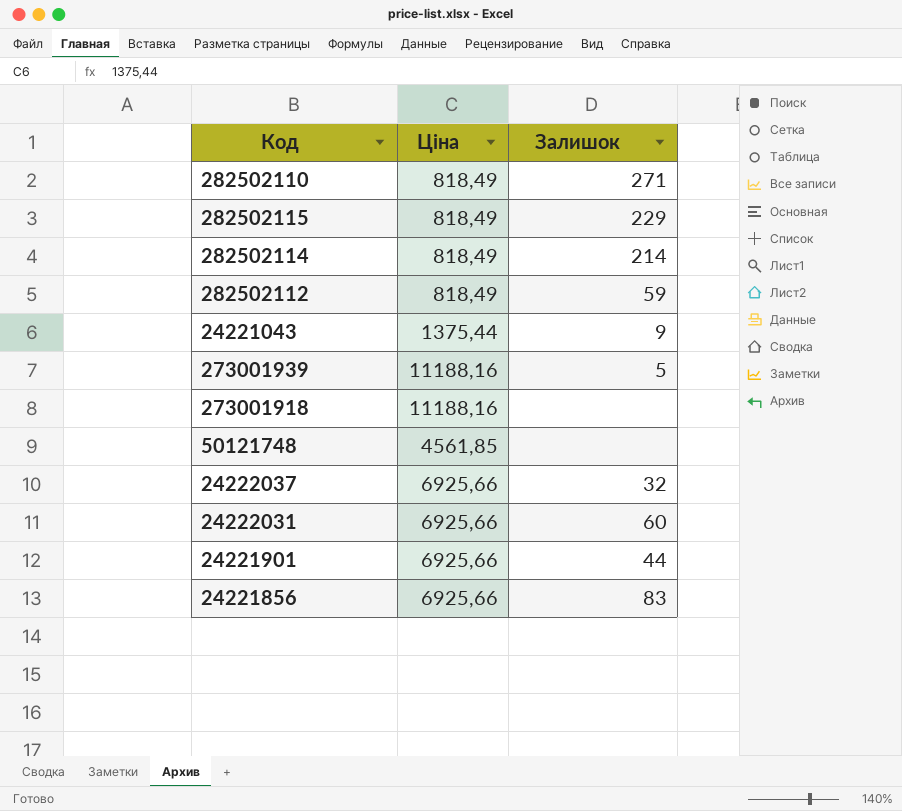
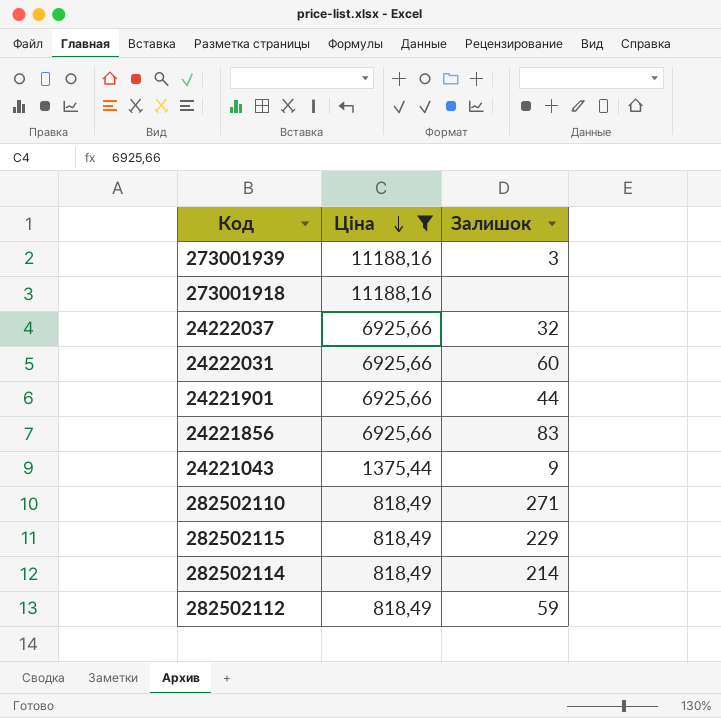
filter: none -> Ціна != 4561,85
row order: none -> Ціна descending
273001939 | Залишок: 5 -> 3

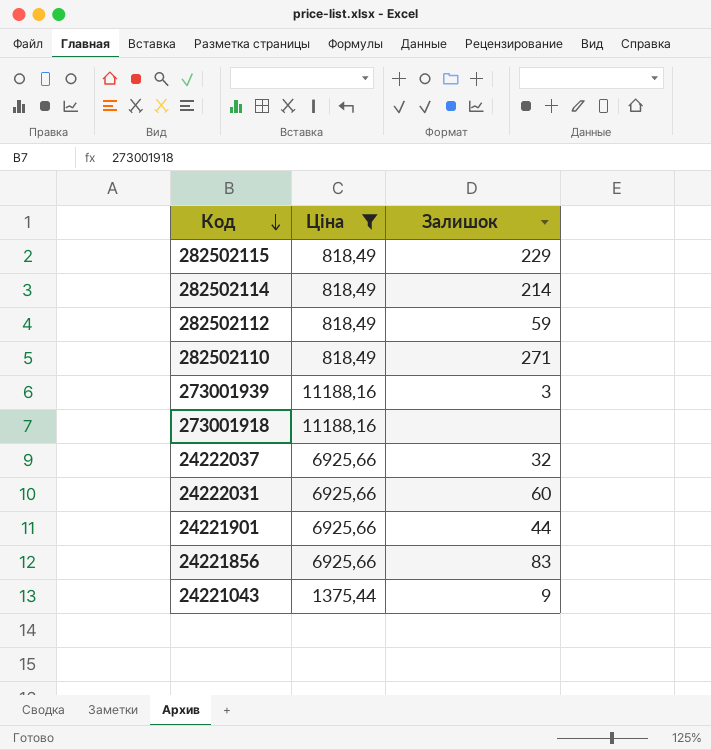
row order: Ціна descending -> Код descending

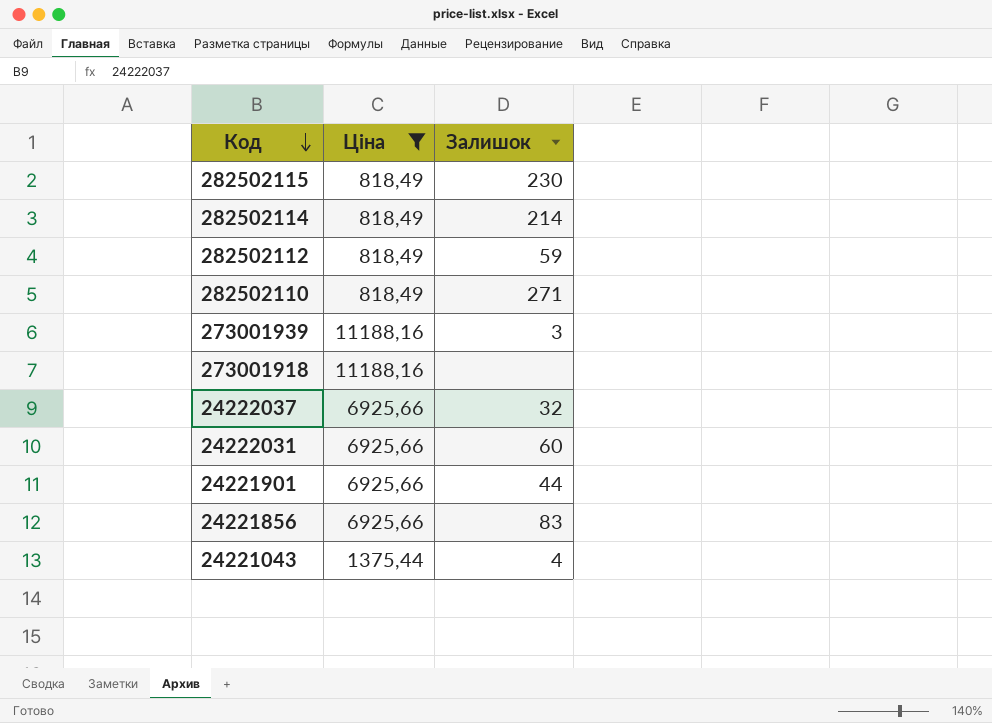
282502115 | Залишок: 229 -> 230
24221043 | Залишок: 9 -> 4

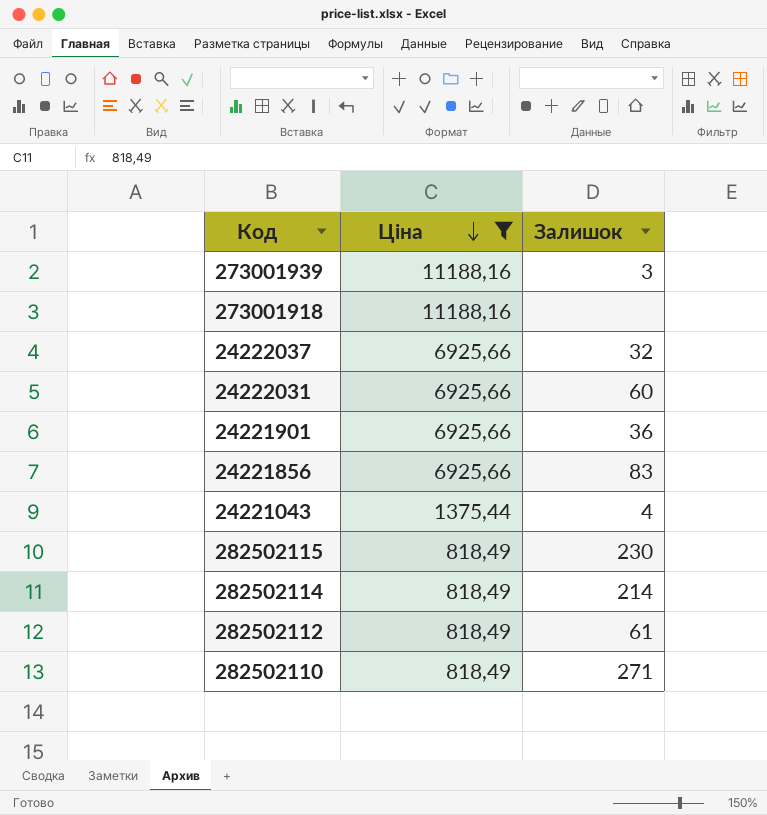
row order: Код descending -> Ціна descending
24221901 | Залишок: 44 -> 36
282502112 | Залишок: 59 -> 61

